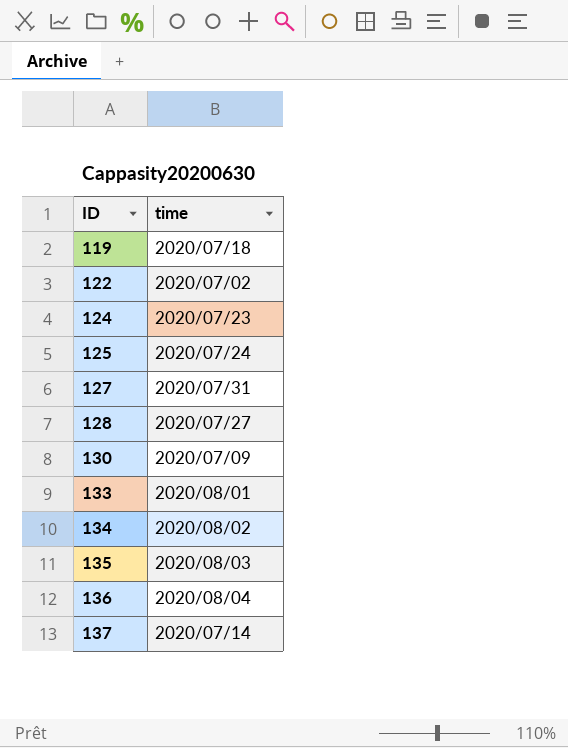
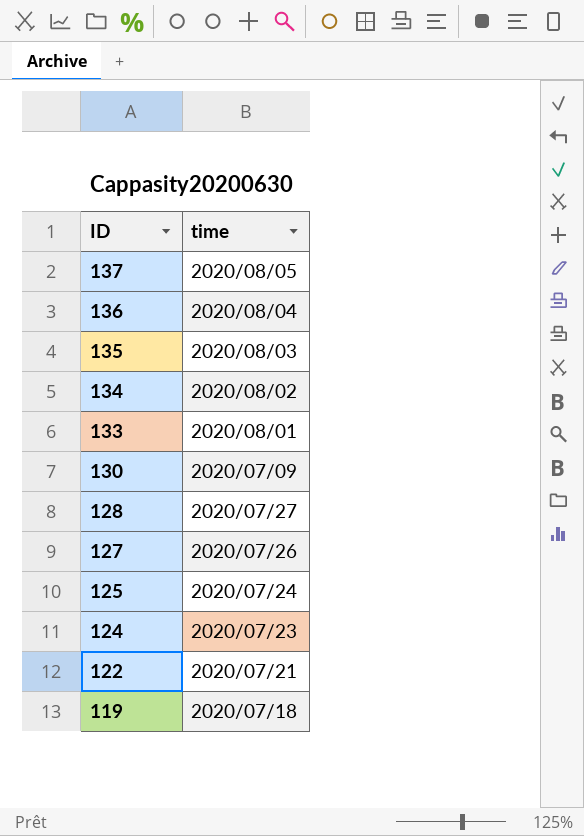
row order: ID ascending -> ID descending
137 | time: 2020/07/14 -> 2020/08/05
127 | time: 2020/07/31 -> 2020/07/26
122 | time: 2020/07/02 -> 2020/07/21

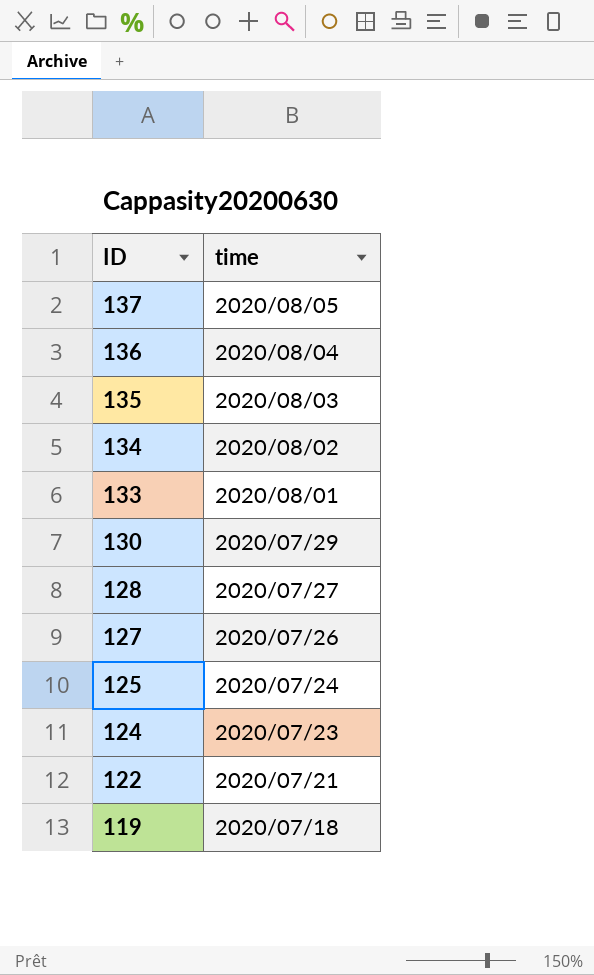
130 | time: 2020/07/09 -> 2020/07/29

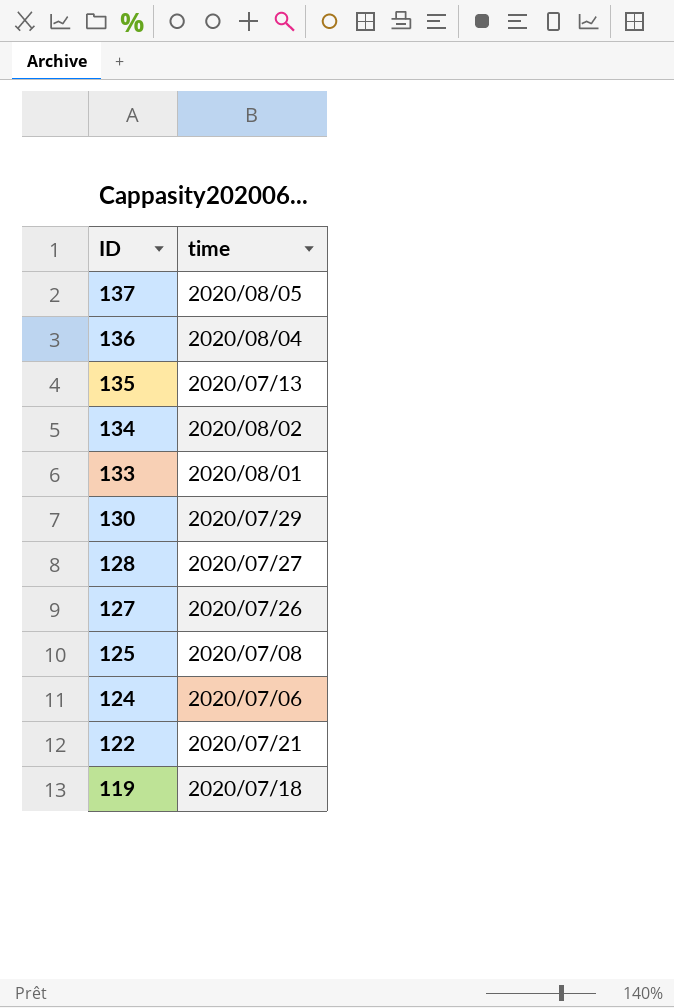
135 | time: 2020/08/03 -> 2020/07/13
125 | time: 2020/07/24 -> 2020/07/08
124 | time: 2020/07/23 -> 2020/07/06

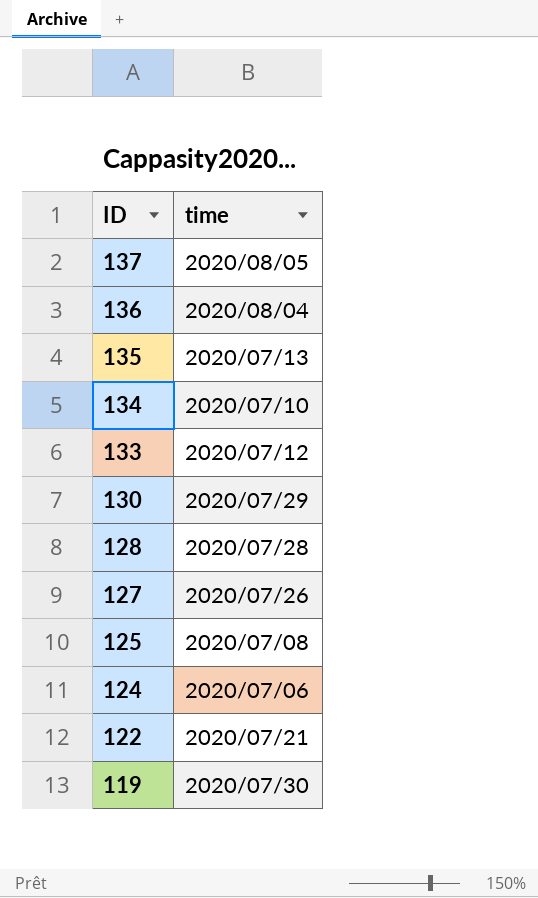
134 | time: 2020/08/02 -> 2020/07/10
133 | time: 2020/08/01 -> 2020/07/12
128 | time: 2020/07/27 -> 2020/07/28
119 | time: 2020/07/18 -> 2020/07/30

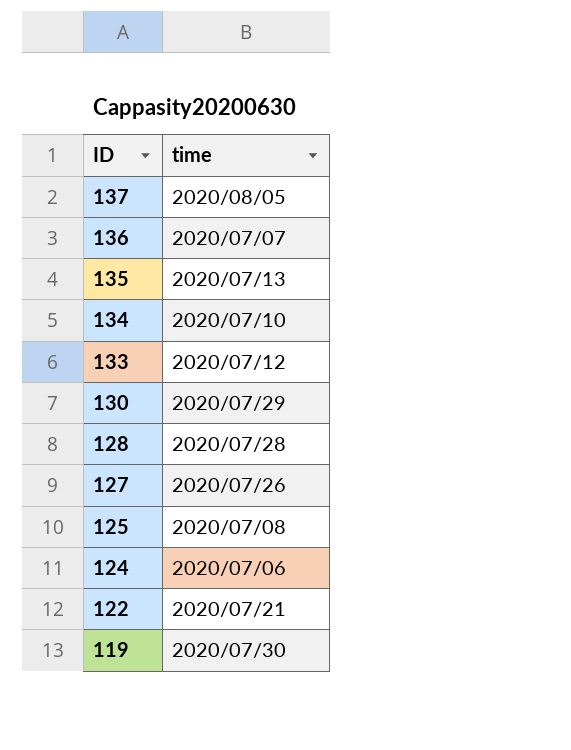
136 | time: 2020/08/04 -> 2020/07/07

